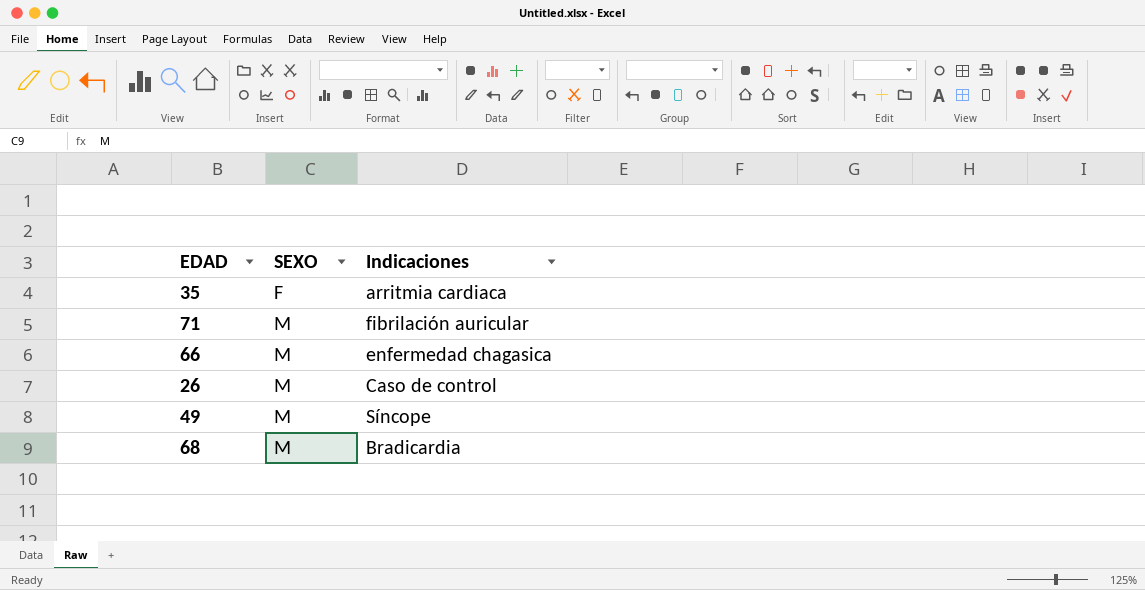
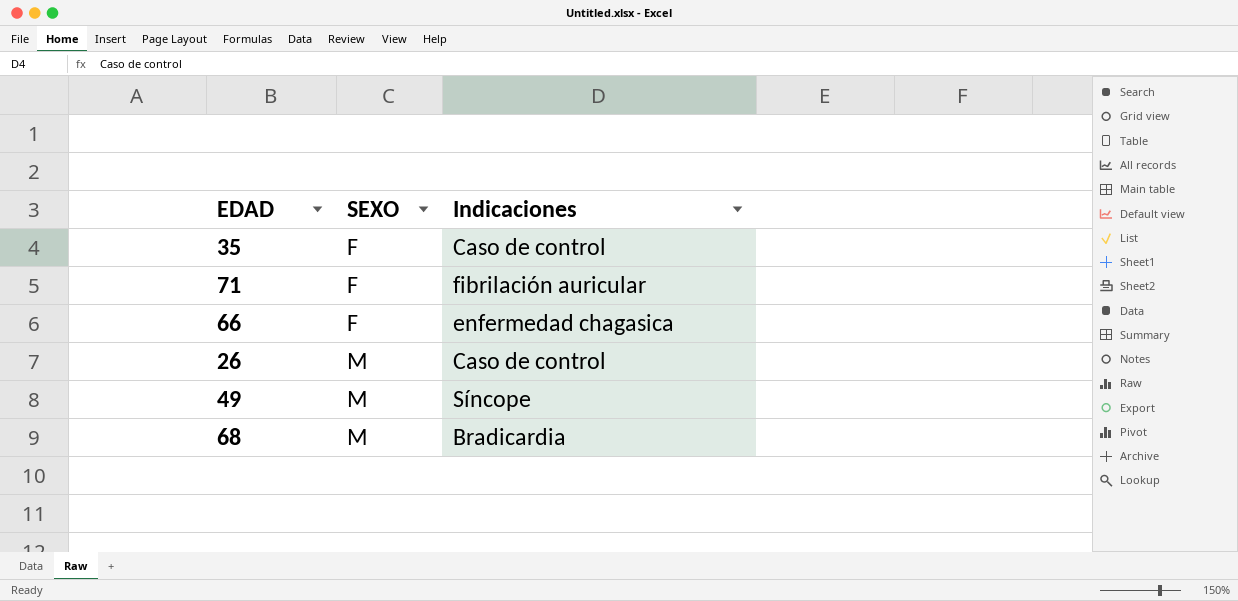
35 | Indicaciones: arritmia cardiaca -> Caso de control
71 | SEXO: M -> F
66 | SEXO: M -> F

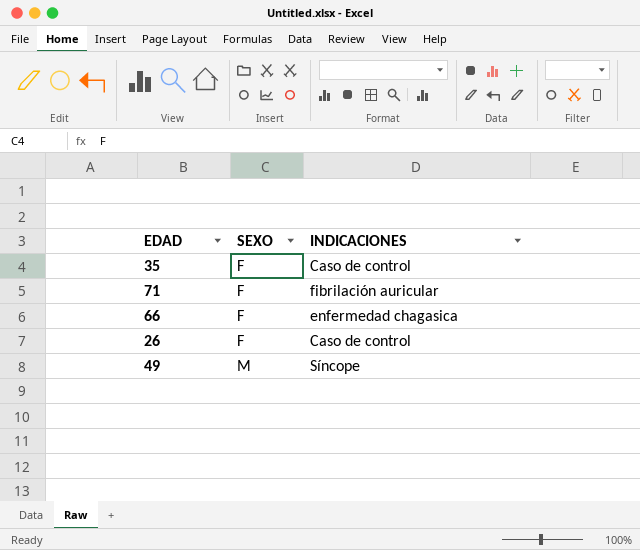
column name: Indicaciones -> INDICACIONES
row 68: M | Bradicardia -> none
26 | SEXO: M -> F

